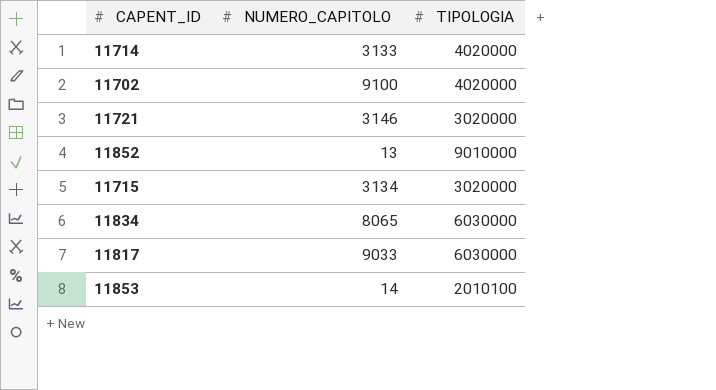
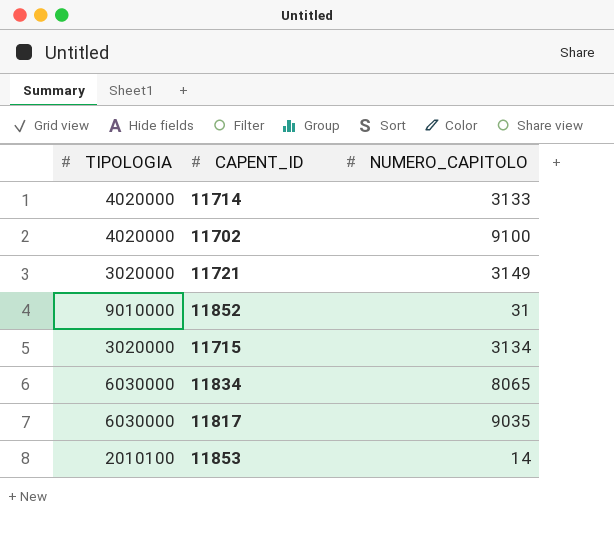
column TIPOLOGIA | position: 3 -> 1
11721 | NUMERO_CAPITOLO: 3146 -> 3149
11852 | NUMERO_CAPITOLO: 13 -> 31
11817 | NUMERO_CAPITOLO: 9033 -> 9035

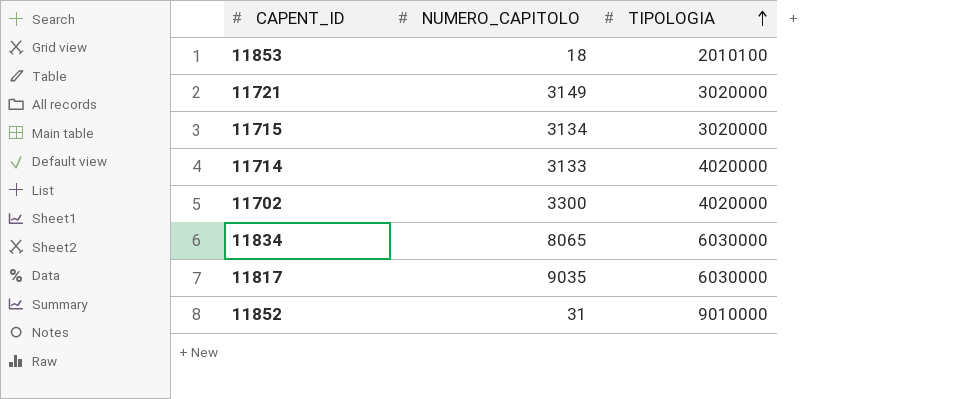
row order: none -> TIPOLOGIA ascending
column TIPOLOGIA | position: 1 -> 3
11853 | NUMERO_CAPITOLO: 14 -> 18
11702 | NUMERO_CAPITOLO: 9100 -> 3300

